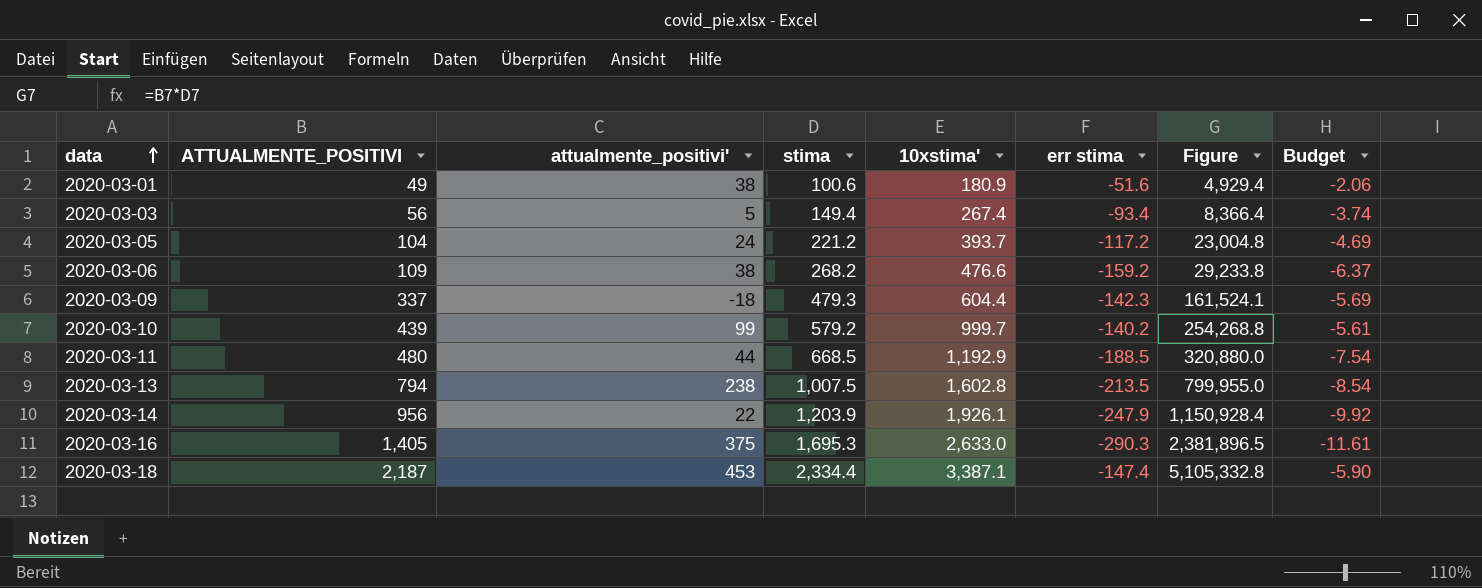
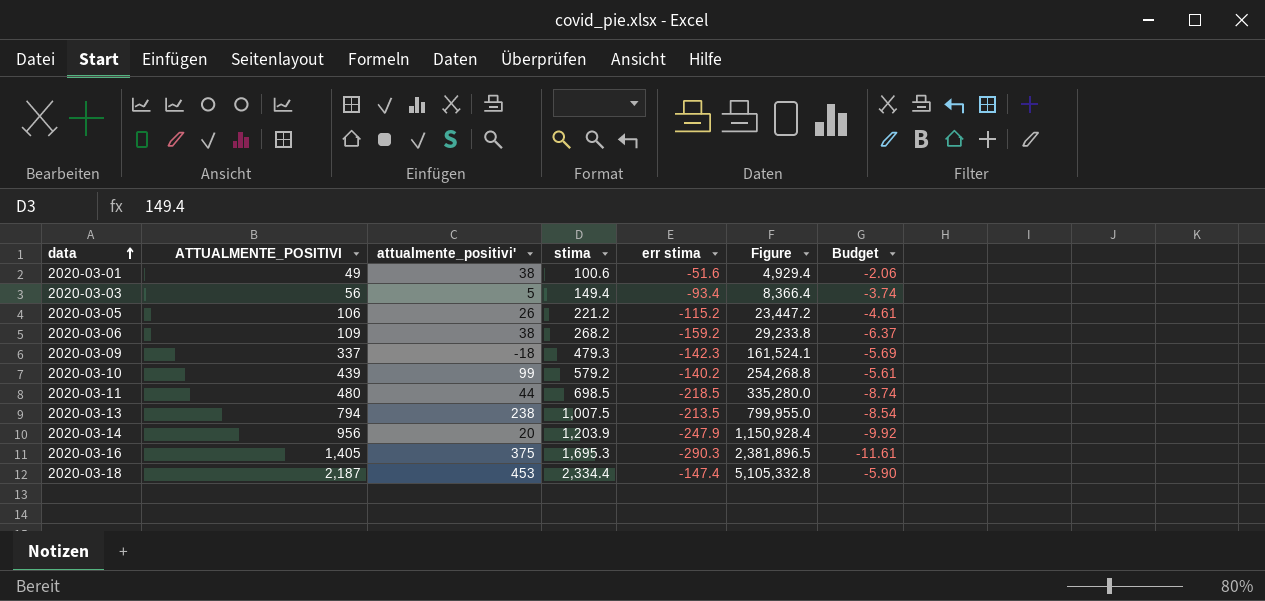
column 10xstima' | position: 5 -> none
2020-03-05 | ATTUALMENTE_POSITIVI: 104 -> 106
2020-03-05 | attualmente_positivi': 24 -> 26
2020-03-05 | err stima: -117.2 -> -115.2
2020-03-05 | Figure: 23,004.8 -> 23,447.2
2020-03-05 | Budget: -4.69 -> -4.61
2020-03-11 | stima: 668.5 -> 698.5
2020-03-11 | err stima: -188.5 -> -218.5
2020-03-11 | Figure: 320,880.0 -> 335,280.0
2020-03-11 | Budget: -7.54 -> -8.74
2020-03-14 | attualmente_positivi': 22 -> 20

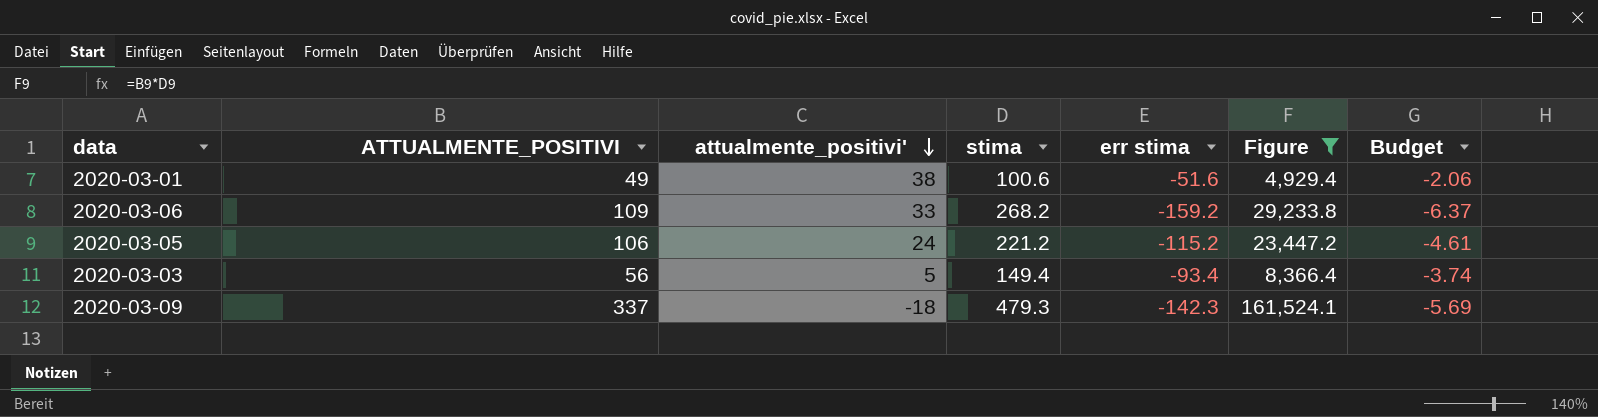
filter: none -> Figure <= 161,524.1
row order: data ascending -> attualmente_positivi' descending
2020-03-06 | attualmente_positivi': 38 -> 33
2020-03-05 | attualmente_positivi': 26 -> 24

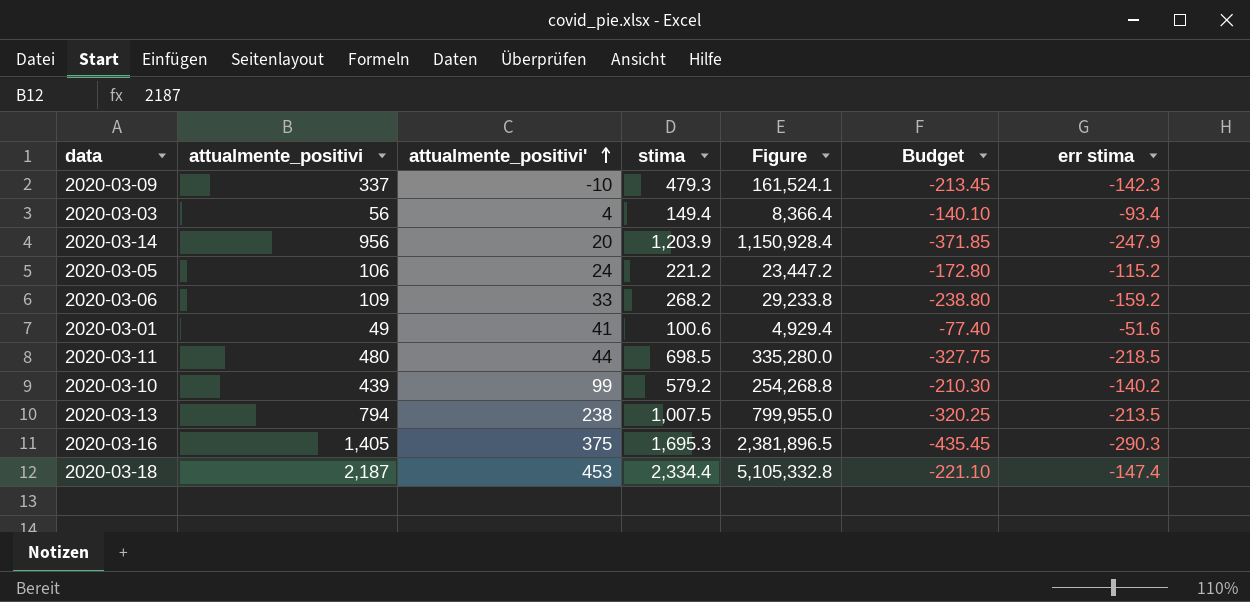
filter: Figure <= 161,524.1 -> none
row order: attualmente_positivi' descending -> attualmente_positivi' ascending
column name: ATTUALMENTE_POSITIVI -> attualmente_positivi
column Budget | formula: [err stima] * 0.04 -> [err stima] * 1.5
column err stima | position: 5 -> 7
2020-03-09 | attualmente_positivi': -18 -> -10
2020-03-03 | attualmente_positivi': 5 -> 4
2020-03-01 | attualmente_positivi': 38 -> 41

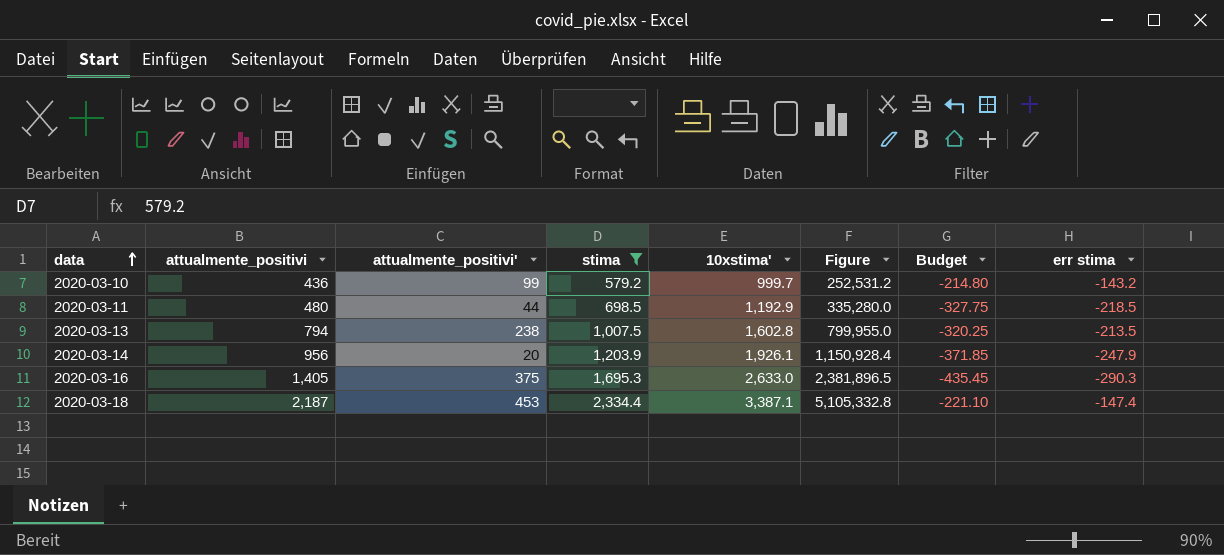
filter: none -> stima >= 579.2
row order: attualmente_positivi' ascending -> data ascending
column 10xstima' | position: none -> 5
2020-03-10 | attualmente_positivi: 439 -> 436
2020-03-10 | Figure: 254,268.8 -> 252,531.2
2020-03-10 | Budget: -210.30 -> -214.80
2020-03-10 | err stima: -140.2 -> -143.2

